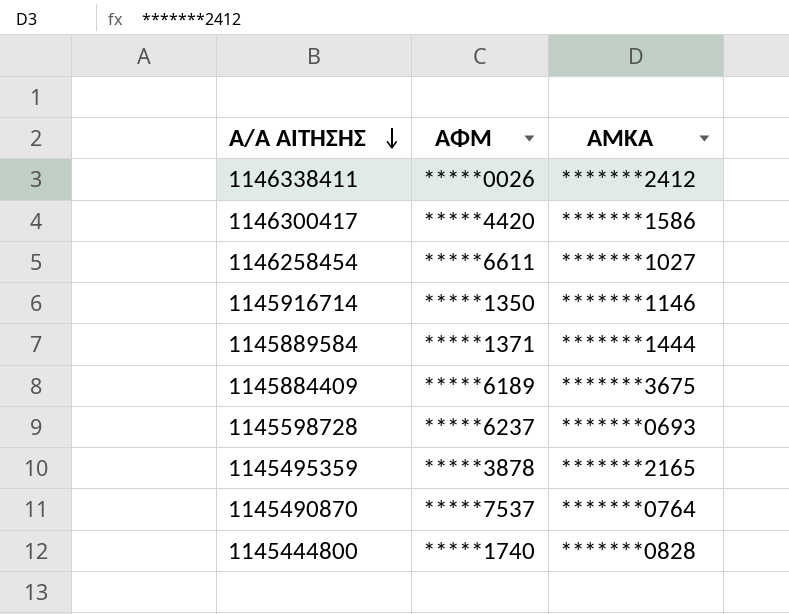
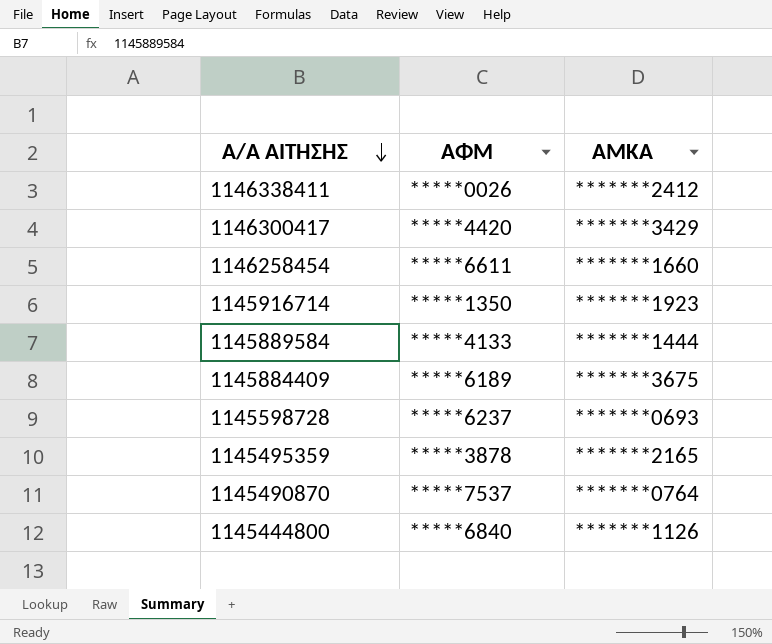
1146300417 | ΑΜΚΑ: *******1586 -> *******3429
1146258454 | ΑΜΚΑ: *******1027 -> *******1660
1145916714 | ΑΜΚΑ: *******1146 -> *******1923
1145889584 | ΑΦΜ: *****1371 -> *****4133
1145444800 | ΑΦΜ: *****1740 -> *****6840
1145444800 | ΑΜΚΑ: *******0828 -> *******1126

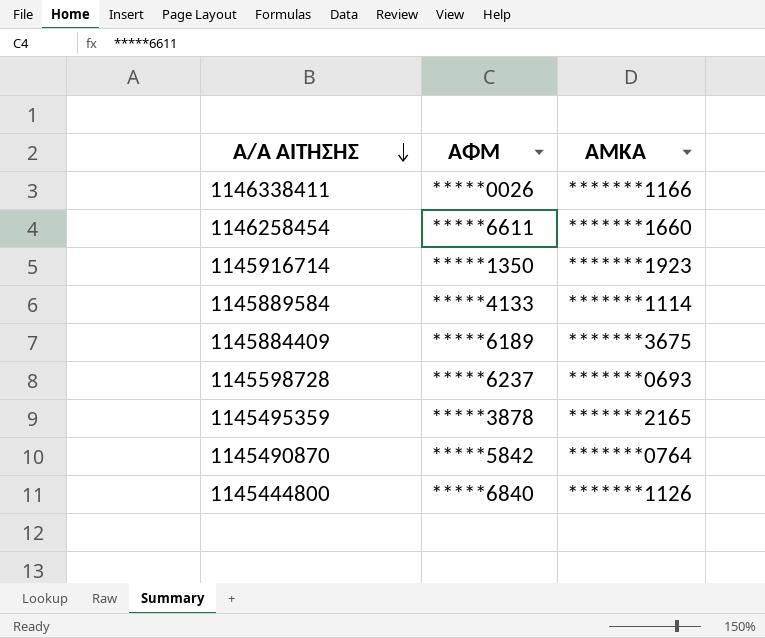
row 1146300417: *****4420 | *******3429 -> none
1146338411 | ΑΜΚΑ: *******2412 -> *******1166
1145889584 | ΑΜΚΑ: *******1444 -> *******1114
1145490870 | ΑΦΜ: *****7537 -> *****5842

